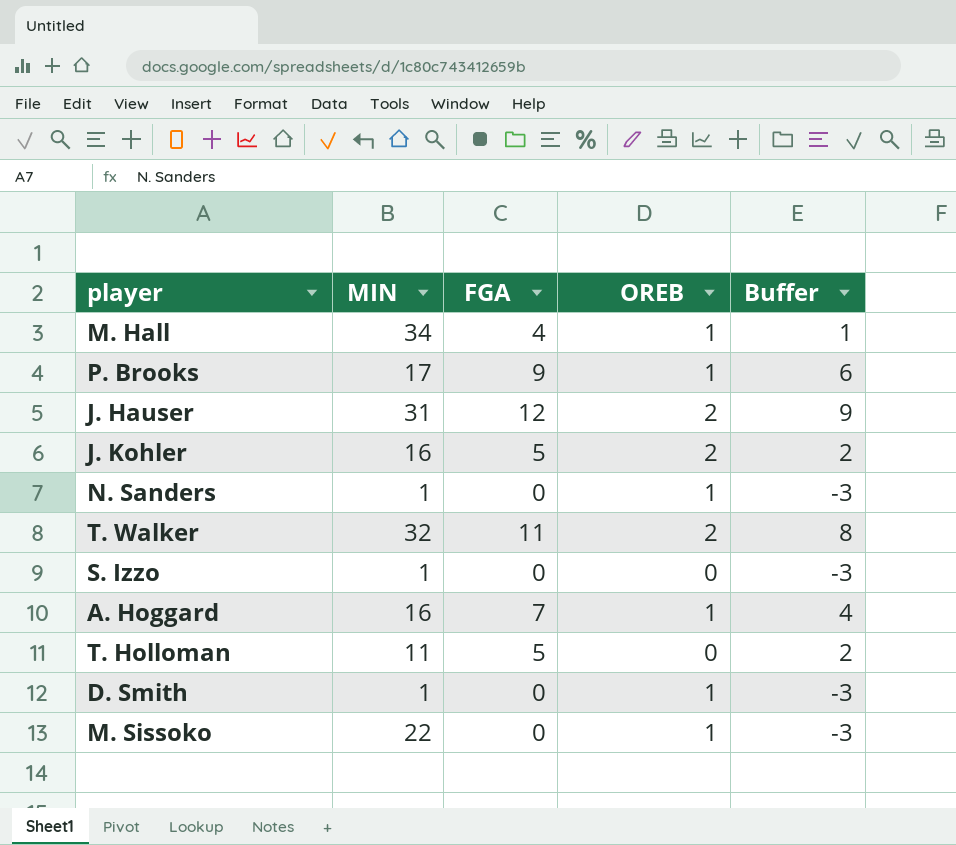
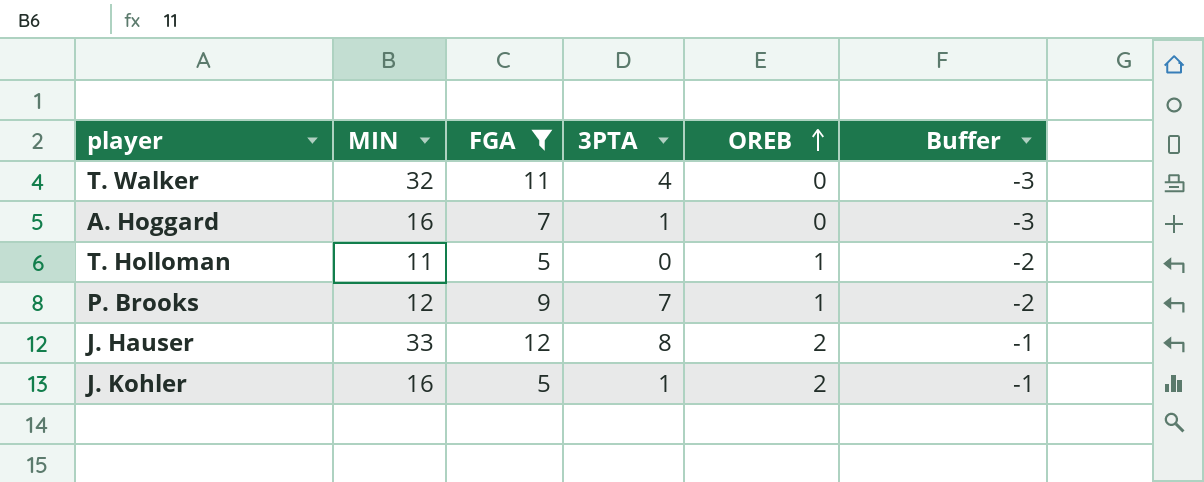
filter: none -> FGA >= 5
row order: none -> OREB ascending
column 3PTA | position: none -> 4
column Buffer | formula: [FGA] - 3 -> [OREB] - 3
T. Walker | OREB: 2 -> 0
A. Hoggard | OREB: 1 -> 0
T. Holloman | OREB: 0 -> 1
P. Brooks | MIN: 17 -> 12
J. Hauser | MIN: 31 -> 33

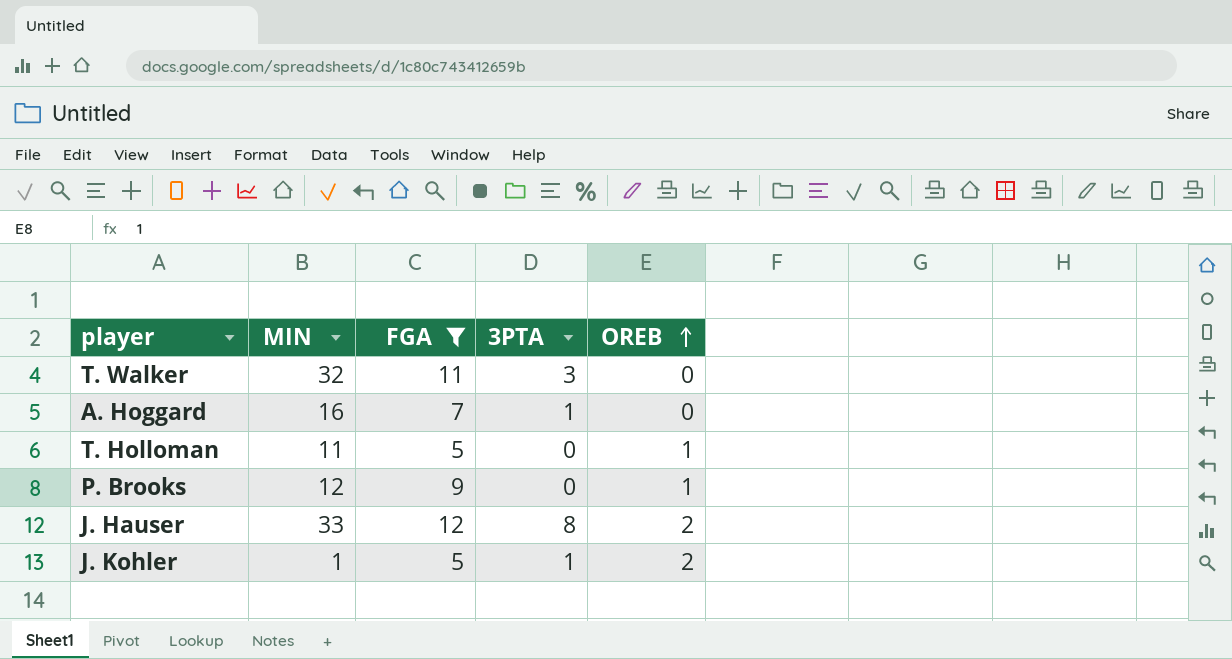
column Buffer | formula: [OREB] - 3 -> none
T. Walker | 3PTA: 4 -> 3
P. Brooks | 3PTA: 7 -> 0
J. Kohler | MIN: 16 -> 1

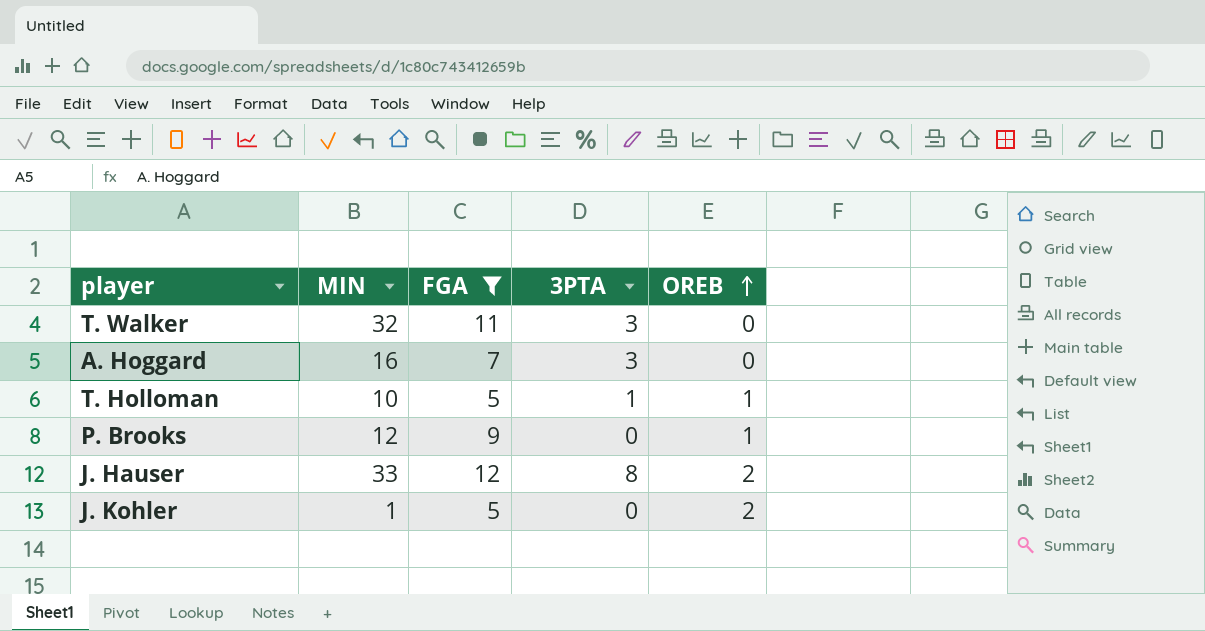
A. Hoggard | 3PTA: 1 -> 3
T. Holloman | MIN: 11 -> 10
T. Holloman | 3PTA: 0 -> 1
J. Kohler | 3PTA: 1 -> 0

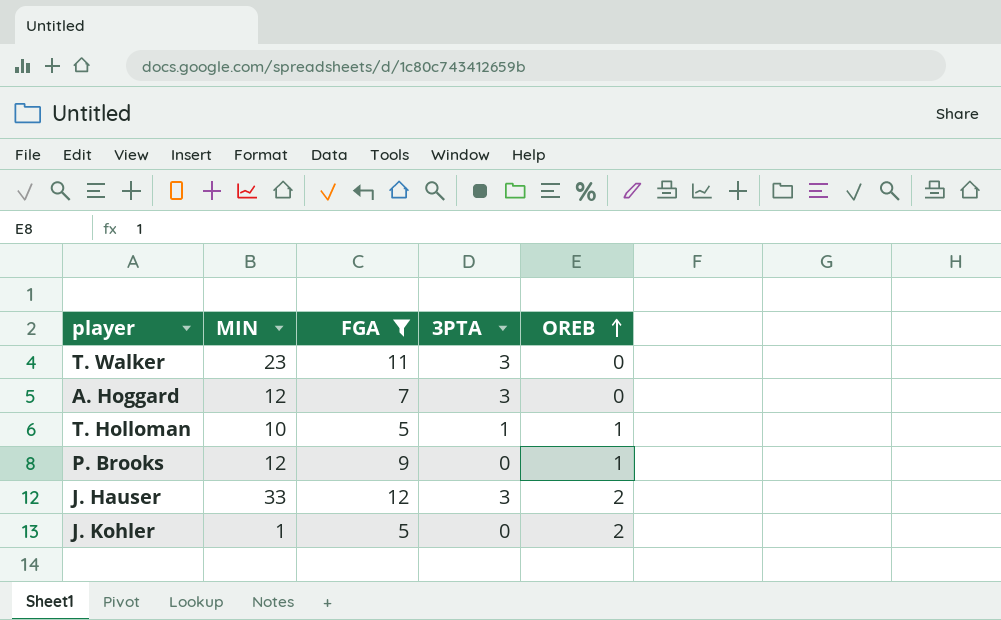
T. Walker | MIN: 32 -> 23
A. Hoggard | MIN: 16 -> 12
J. Hauser | 3PTA: 8 -> 3

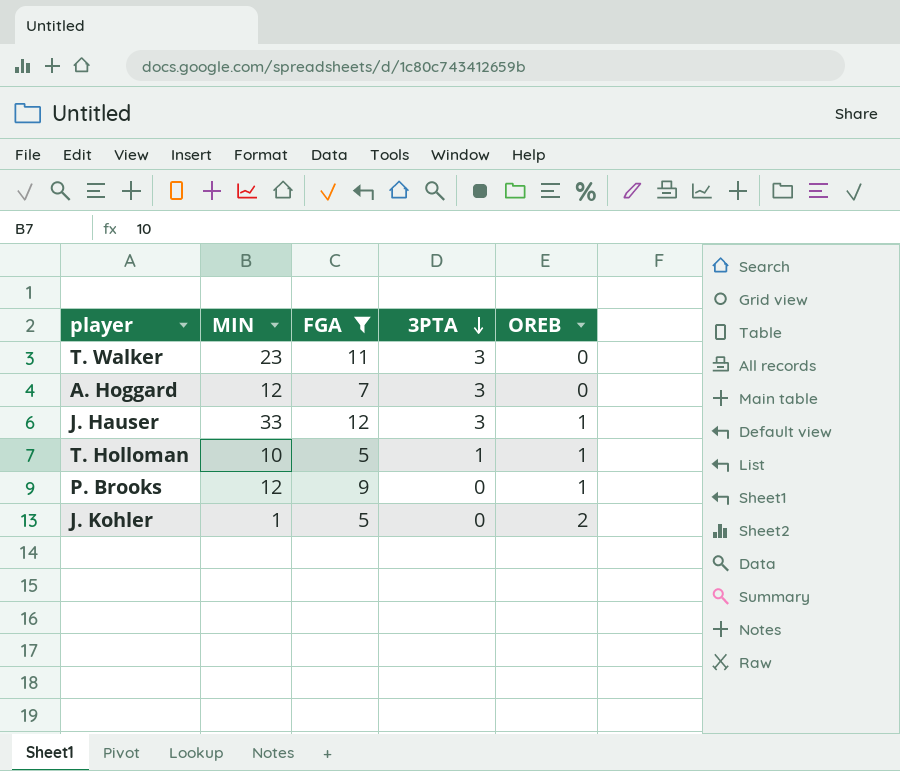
row order: OREB ascending -> 3PTA descending
J. Hauser | OREB: 2 -> 1

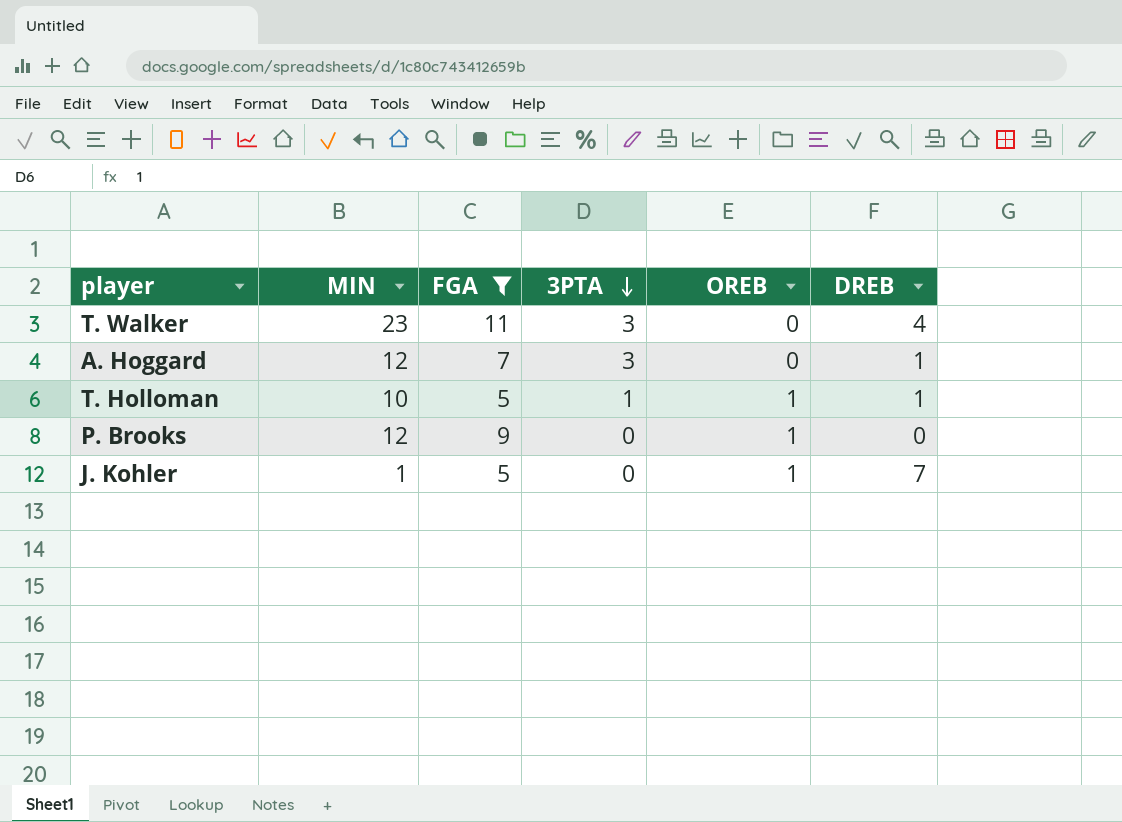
column DREB | position: none -> 6
row J. Hauser: 33 | 12 | 3 | 1 -> none
J. Kohler | OREB: 2 -> 1

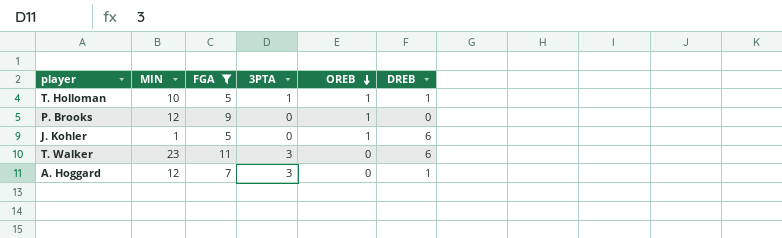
row order: 3PTA descending -> OREB descending
J. Kohler | DREB: 7 -> 6
T. Walker | DREB: 4 -> 6

